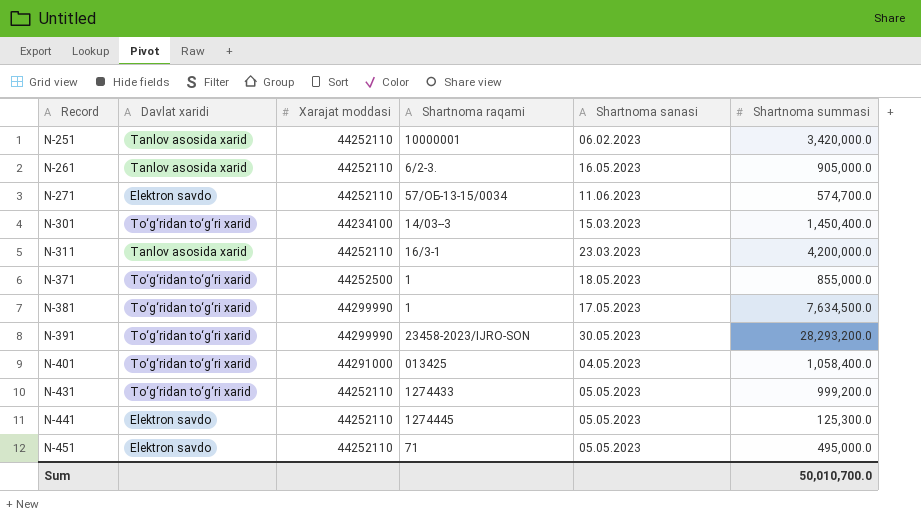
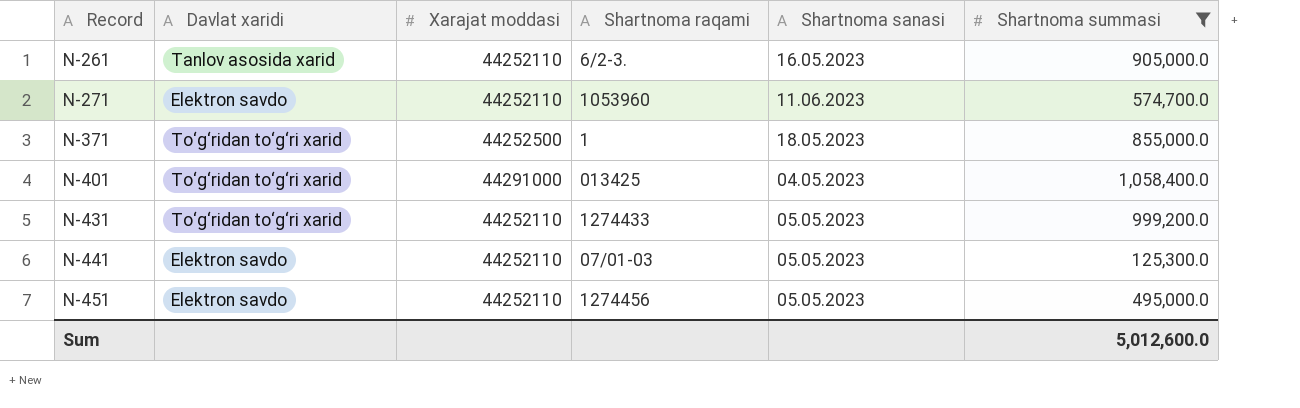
filter: none -> Shartnoma summasi <= 1,058,400.0
N-271 | Shartnoma raqami: 57/ОБ-13-15/0034 -> 1053960
N-441 | Shartnoma raqami: 1274445 -> 07/01-03
N-451 | Shartnoma raqami: 71 -> 1274456
Sum | Shartnoma summasi: 50,010,700.0 -> 5,012,600.0

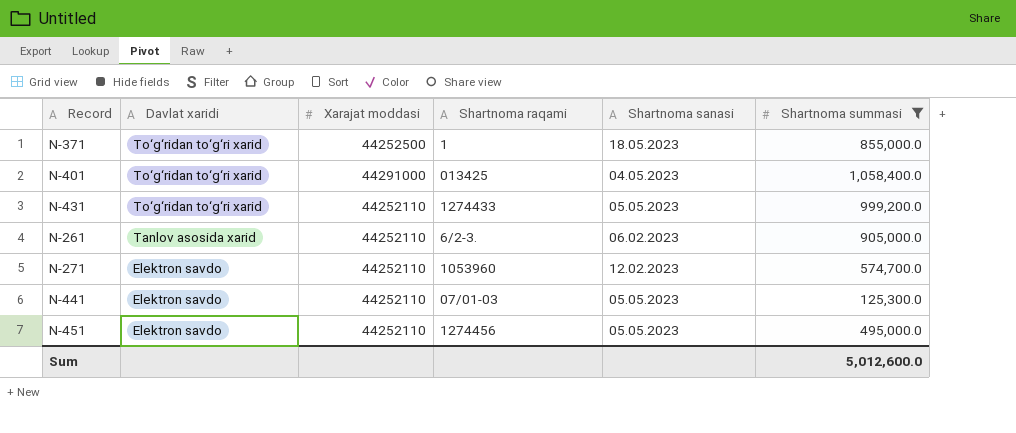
row order: Record ascending -> Davlat xaridi descending
N-261 | Shartnoma sanasi: 16.05.2023 -> 06.02.2023
N-271 | Shartnoma sanasi: 11.06.2023 -> 12.02.2023

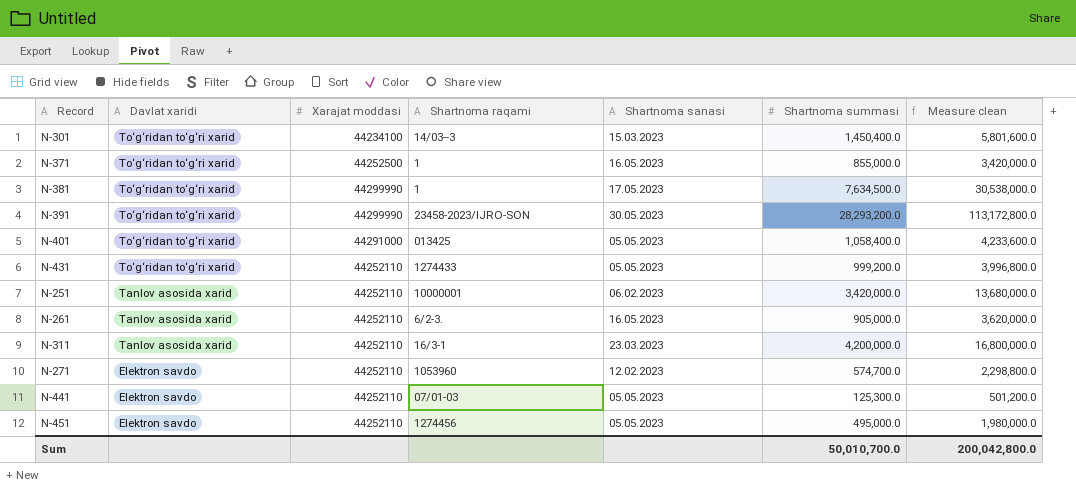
filter: Shartnoma summasi <= 1,058,400.0 -> none
column Measure clean | formula: none -> [Shartnoma summasi] * 4
N-371 | Shartnoma sanasi: 18.05.2023 -> 16.05.2023
N-401 | Shartnoma sanasi: 04.05.2023 -> 05.05.2023
N-261 | Shartnoma sanasi: 06.02.2023 -> 16.05.2023
Sum | Shartnoma summasi: 5,012,600.0 -> 50,010,700.0

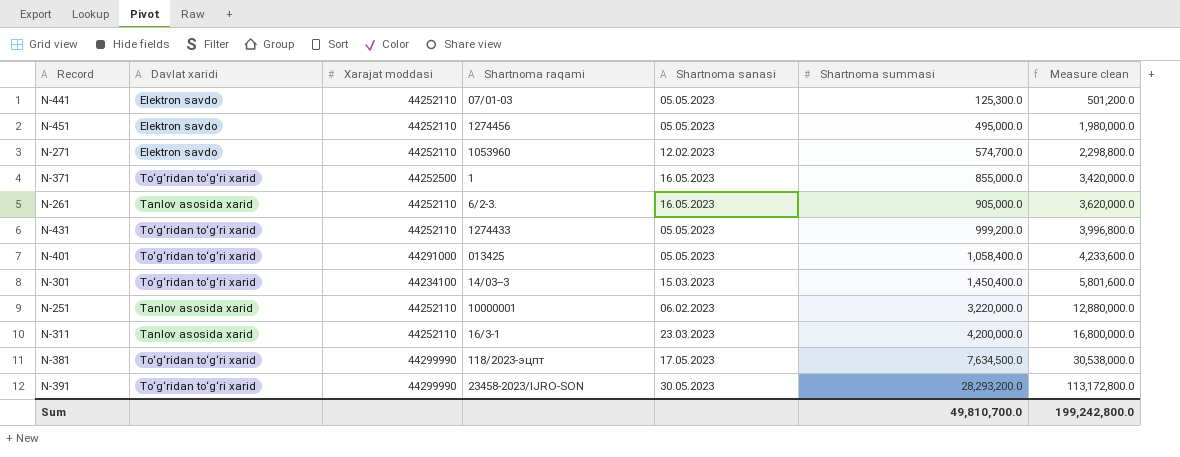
row order: Davlat xaridi descending -> Shartnoma summasi ascending
N-251 | Shartnoma summasi: 3,420,000.0 -> 3,220,000.0
N-251 | Measure clean: 13,680,000.0 -> 12,880,000.0
N-381 | Shartnoma raqami: 1 -> 118/2023-эцпт
Sum | Shartnoma summasi: 50,010,700.0 -> 49,810,700.0
Sum | Measure clean: 200,042,800.0 -> 199,242,800.0

